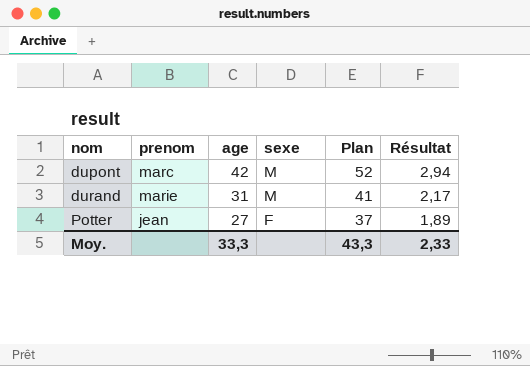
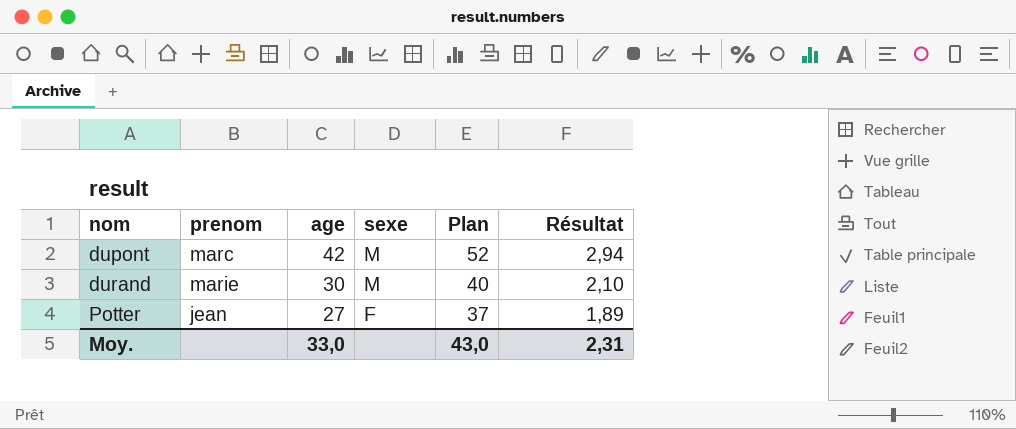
durand | age: 31 -> 30
durand | Plan: 41 -> 40
durand | Résultat: 2,17 -> 2,10
Moy. | age: 33,3 -> 33,0
Moy. | Plan: 43,3 -> 43,0
Moy. | Résultat: 2,33 -> 2,31

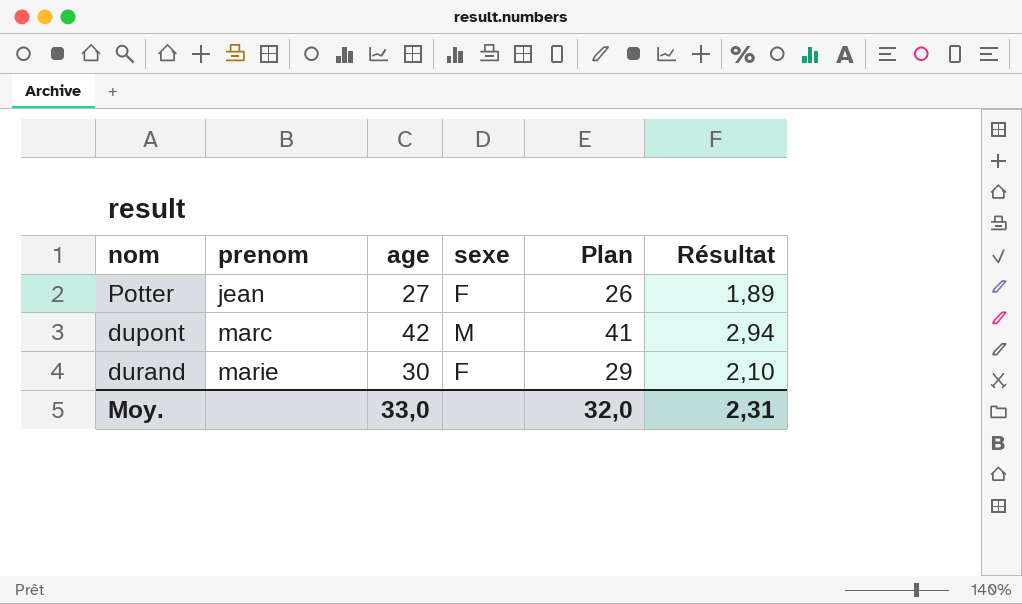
row order: nom ascending -> prenom ascending
column Plan | formula: [age] + 10 -> [age] - 1
durand | sexe: M -> F
Moy. | Plan: 43,0 -> 32,0

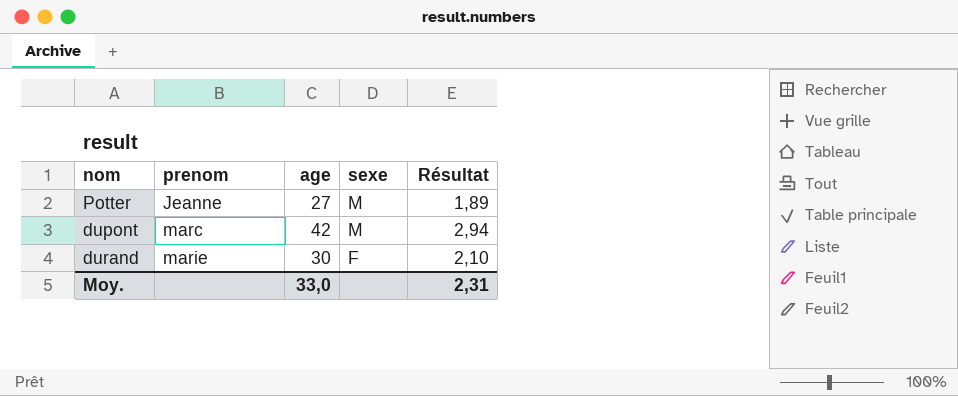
column Plan | formula: [age] - 1 -> none
Potter | prenom: jean -> Jeanne
Potter | sexe: F -> M

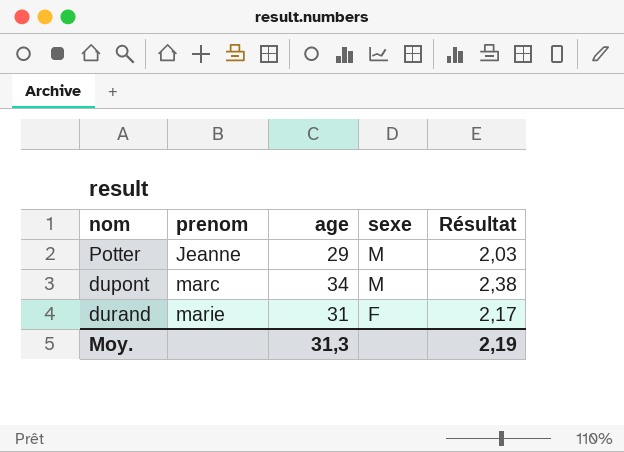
Potter | age: 27 -> 29
Potter | Résultat: 1,89 -> 2,03
dupont | age: 42 -> 34
dupont | Résultat: 2,94 -> 2,38
durand | age: 30 -> 31
durand | Résultat: 2,10 -> 2,17
Moy. | age: 33,0 -> 31,3
Moy. | Résultat: 2,31 -> 2,19

